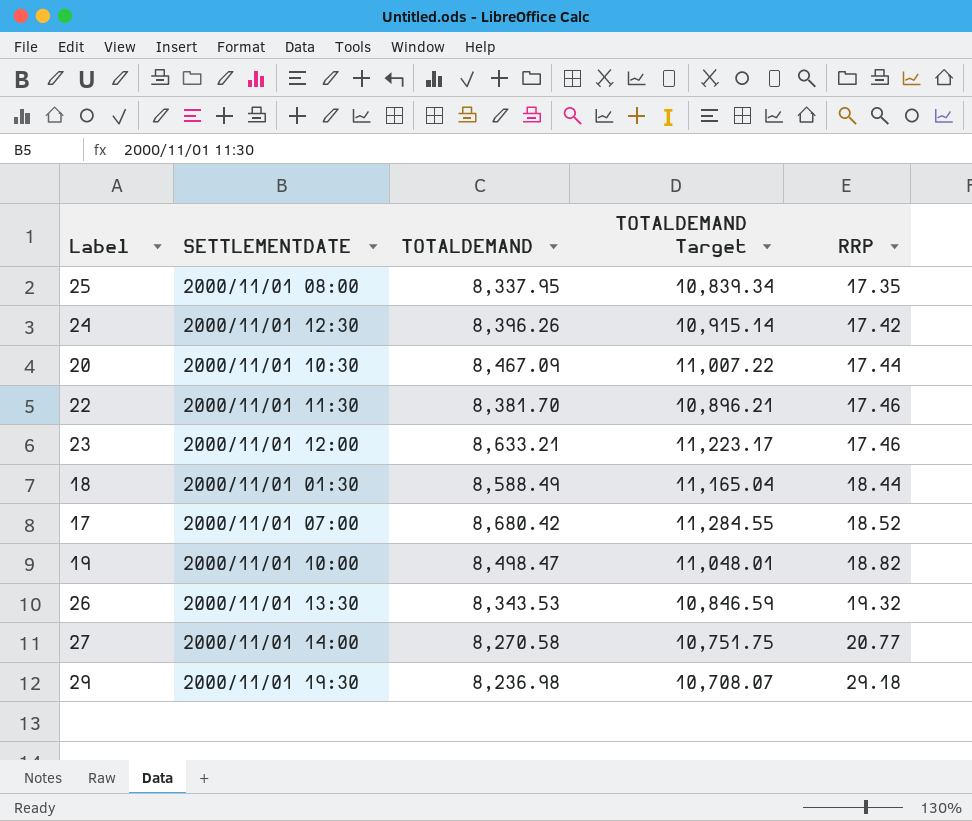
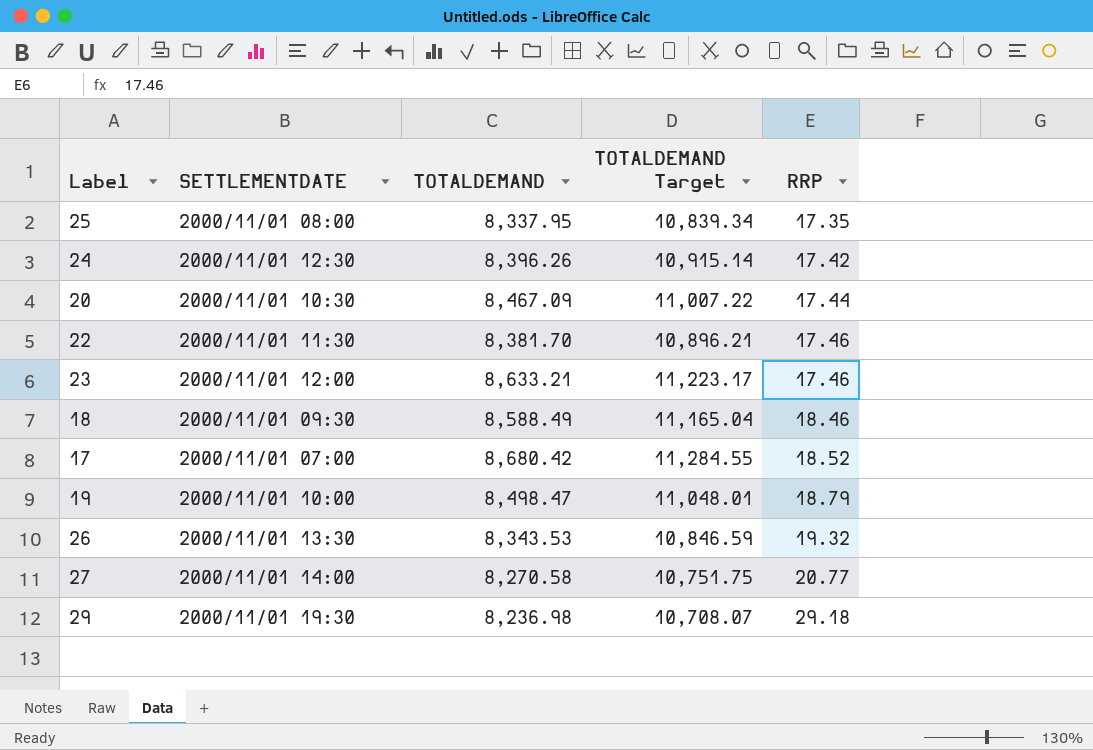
18 | SETTLEMENTDATE: 2000/11/01 01:30 -> 2000/11/01 09:30
18 | RRP: 18.44 -> 18.46
19 | RRP: 18.82 -> 18.79

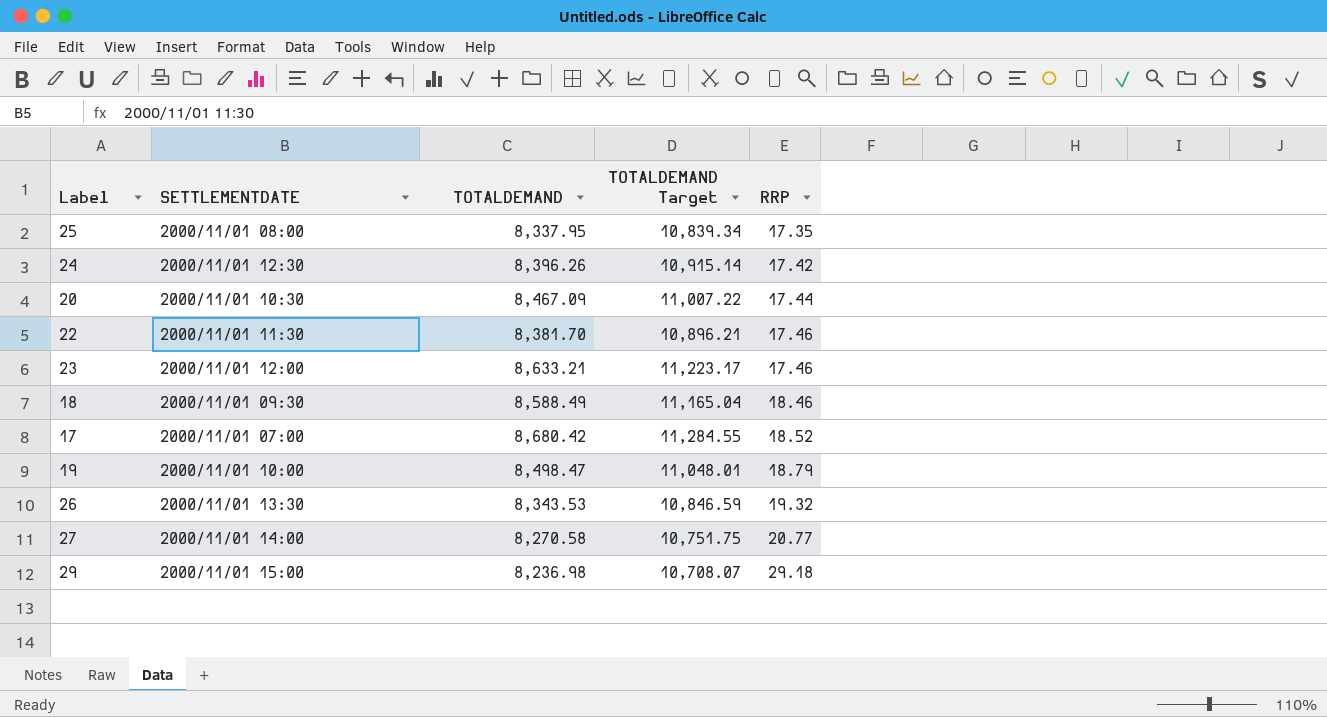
29 | SETTLEMENTDATE: 2000/11/01 19:30 -> 2000/11/01 15:00

